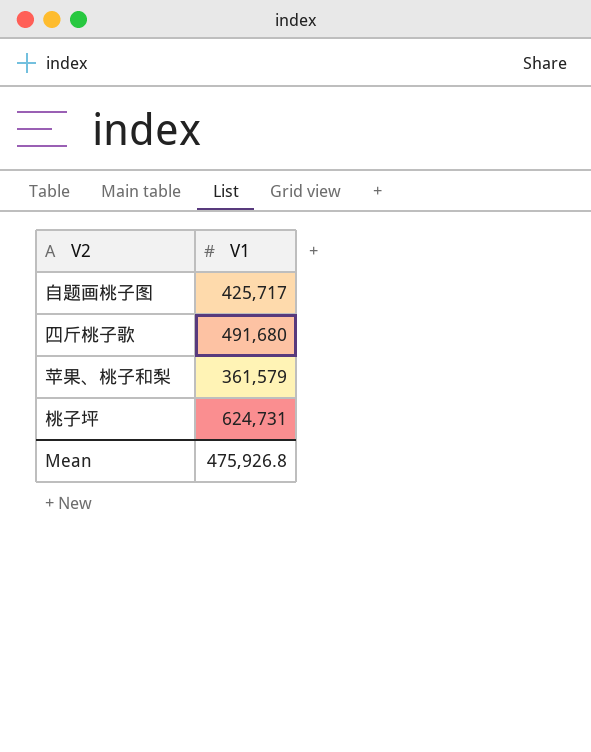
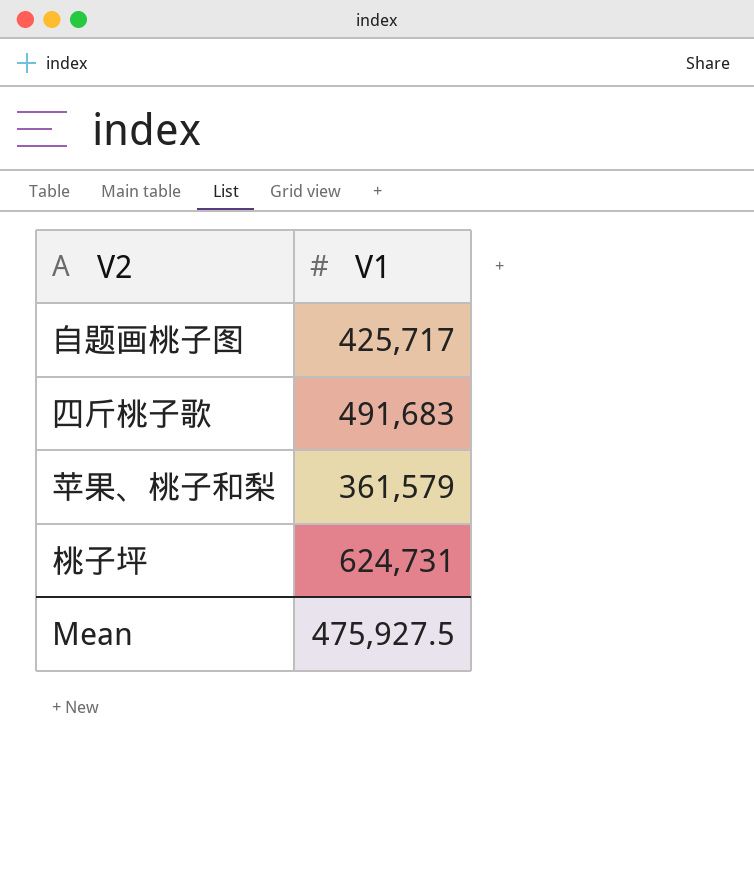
四斤桃子歌 | V1: 491,680 -> 491,683
Mean | V1: 475,926.8 -> 475,927.5

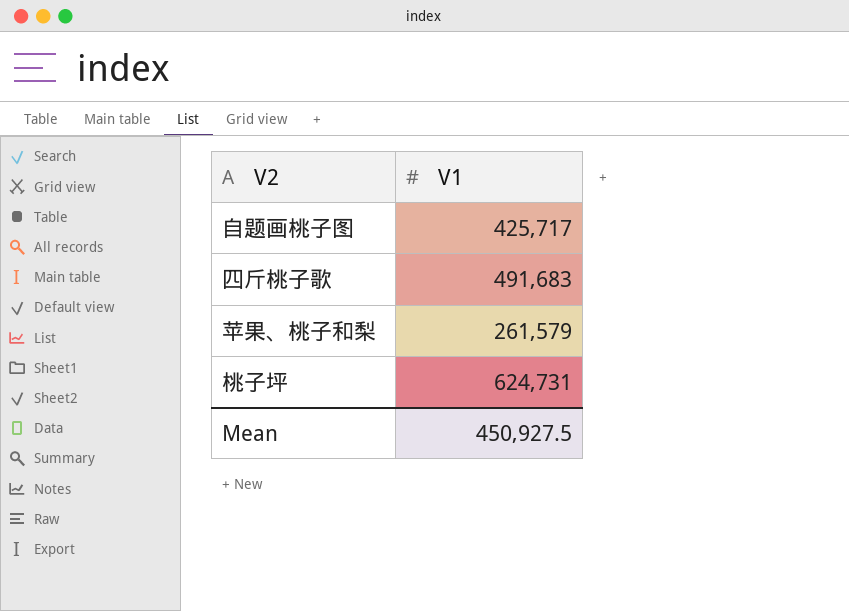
苹果、桃子和梨 | V1: 361,579 -> 261,579
Mean | V1: 475,927.5 -> 450,927.5

